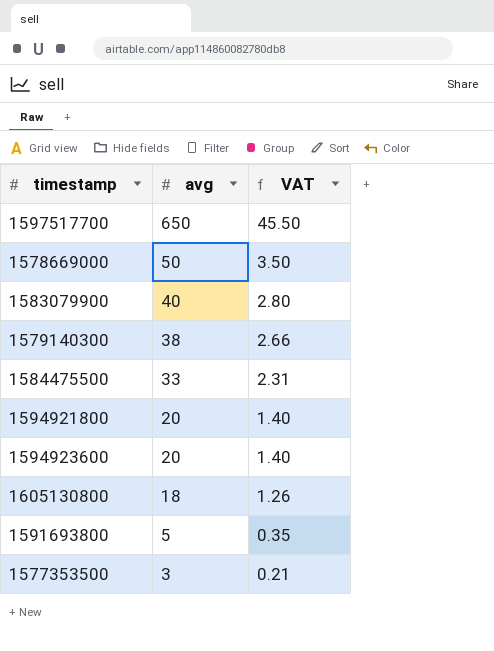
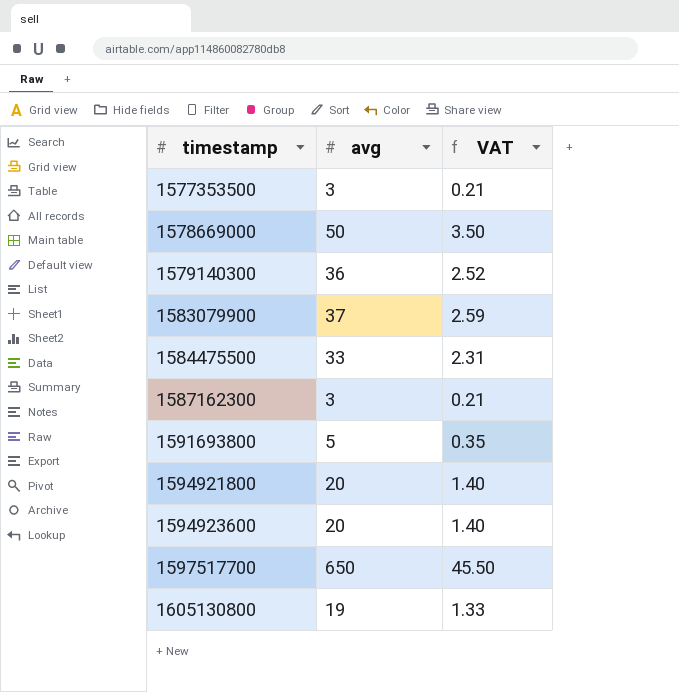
row order: avg descending -> timestamp ascending
1579140300 | avg: 38 -> 36
1579140300 | VAT: 2.66 -> 2.52
1583079900 | avg: 40 -> 37
1583079900 | VAT: 2.80 -> 2.59
row 1587162300: none -> 3 | 0.21
1605130800 | avg: 18 -> 19
1605130800 | VAT: 1.26 -> 1.33

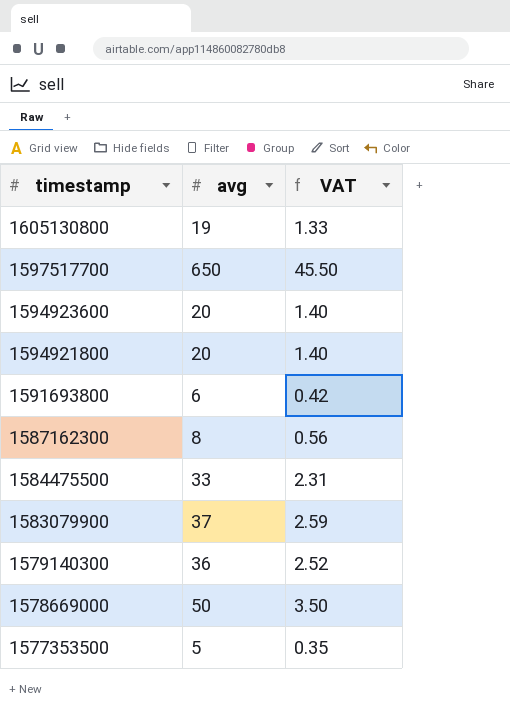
row order: timestamp ascending -> timestamp descending
1591693800 | avg: 5 -> 6
1591693800 | VAT: 0.35 -> 0.42
1587162300 | avg: 3 -> 8
1587162300 | VAT: 0.21 -> 0.56
1577353500 | avg: 3 -> 5
1577353500 | VAT: 0.21 -> 0.35

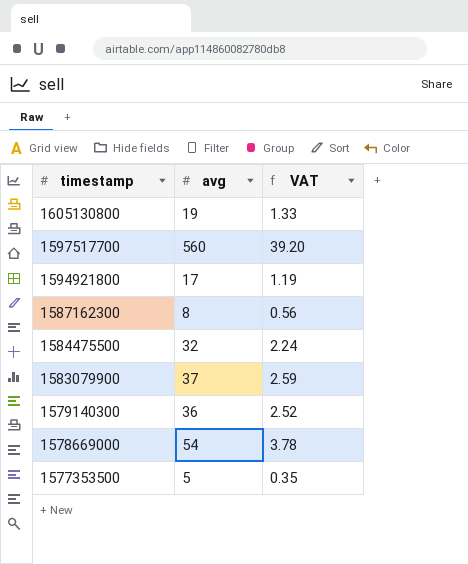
row 1594923600: 20 | 1.40 -> none
row 1591693800: 6 | 0.42 -> none
1597517700 | avg: 650 -> 560
1597517700 | VAT: 45.50 -> 39.20
1594921800 | avg: 20 -> 17
1594921800 | VAT: 1.40 -> 1.19
1584475500 | avg: 33 -> 32
1584475500 | VAT: 2.31 -> 2.24
1578669000 | avg: 50 -> 54
1578669000 | VAT: 3.50 -> 3.78

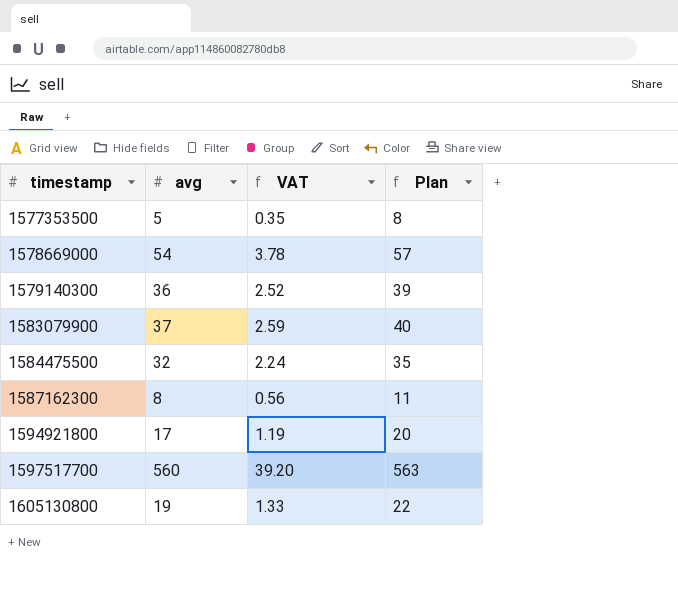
row order: timestamp descending -> timestamp ascending
column Plan | formula: none -> [avg] + 3

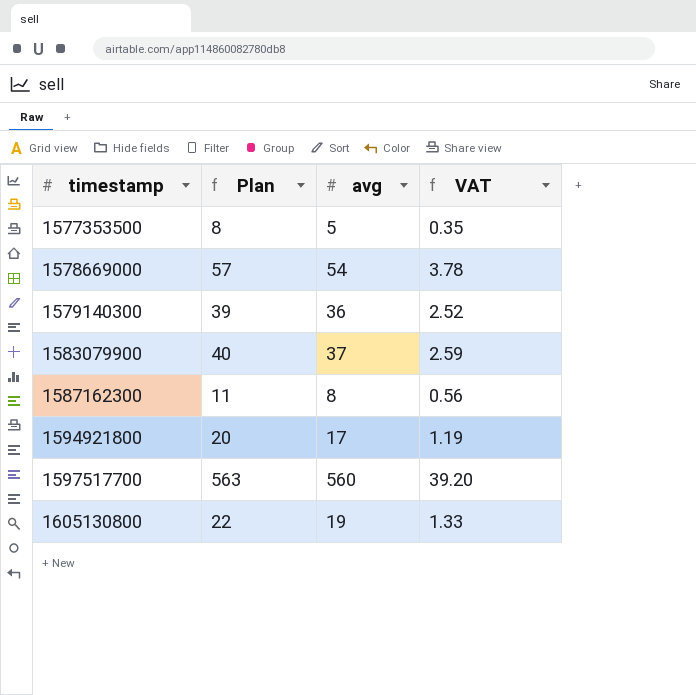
column Plan | position: 4 -> 2
row 1584475500: 32 | 2.24 | 35 -> none

